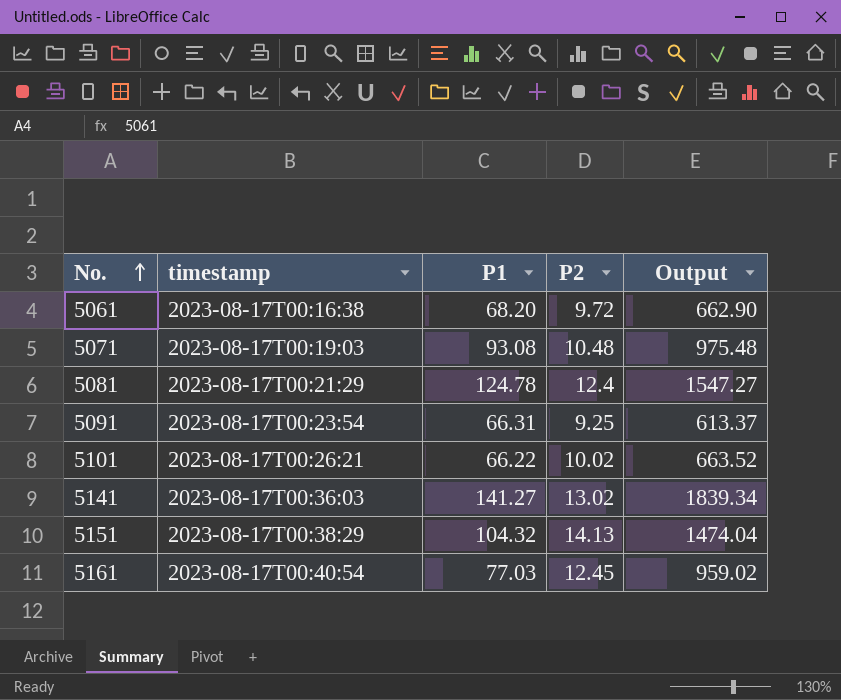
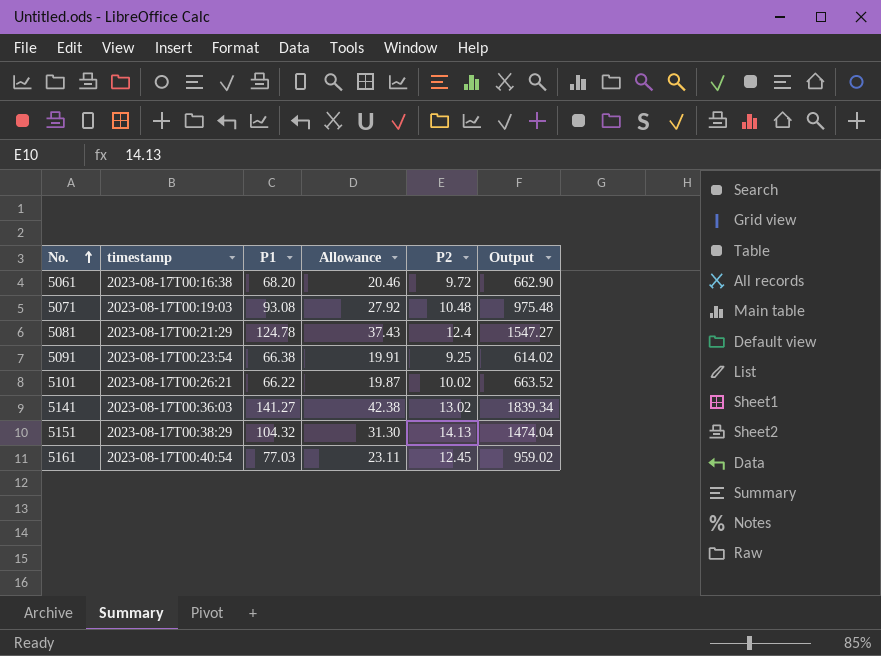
column Allowance | formula: none -> [P1] * 0.3
5091 | P1: 66.31 -> 66.38
5091 | Output: 613.37 -> 614.02

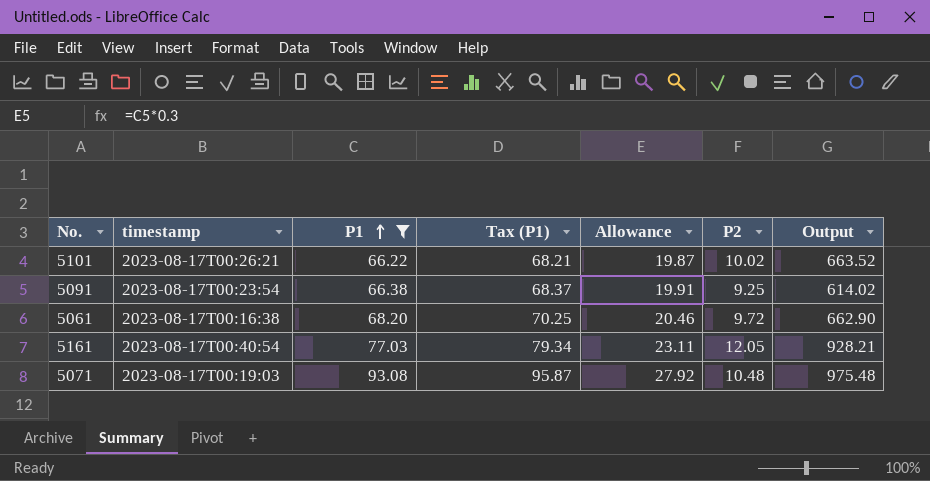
filter: none -> P1 <= 93.08
row order: No. ascending -> P1 ascending
column Tax (P1) | formula: none -> [P1] * 1.03
5161 | P2: 12.45 -> 12.05
5161 | Output: 959.02 -> 928.21

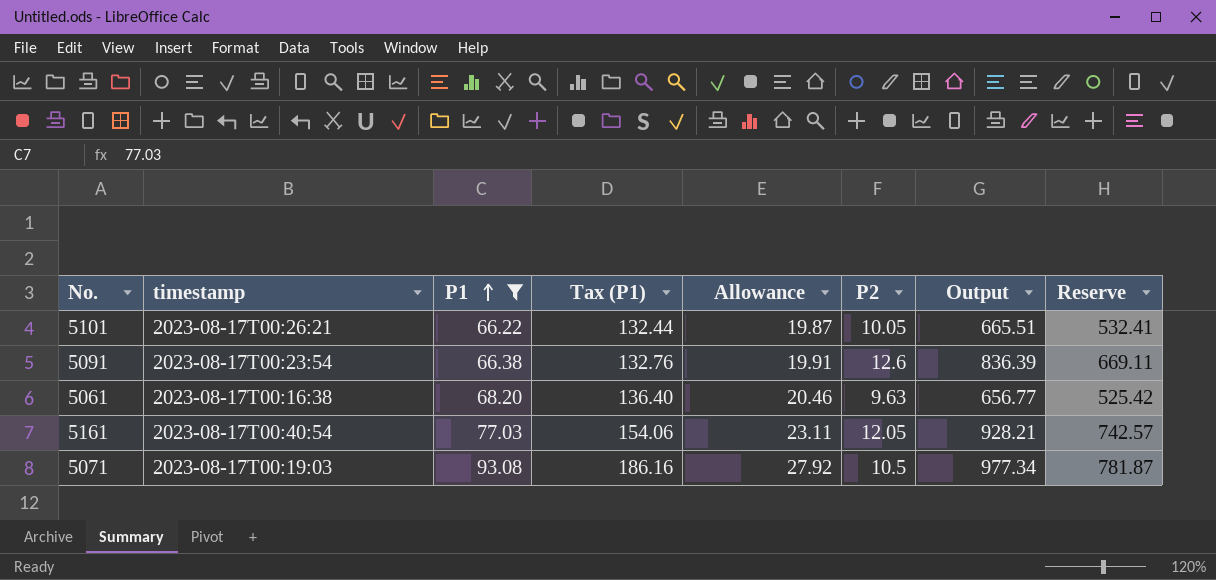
column Tax (P1) | formula: [P1] * 1.03 -> [P1] * 2
column Reserve | formula: none -> [Output] * 0.8
5101 | P2: 10.02 -> 10.05
5101 | Output: 663.52 -> 665.51
5091 | P2: 9.25 -> 12.6
5091 | Output: 614.02 -> 836.39
5061 | P2: 9.72 -> 9.63
5061 | Output: 662.90 -> 656.77
5071 | P2: 10.48 -> 10.5
5071 | Output: 975.48 -> 977.34

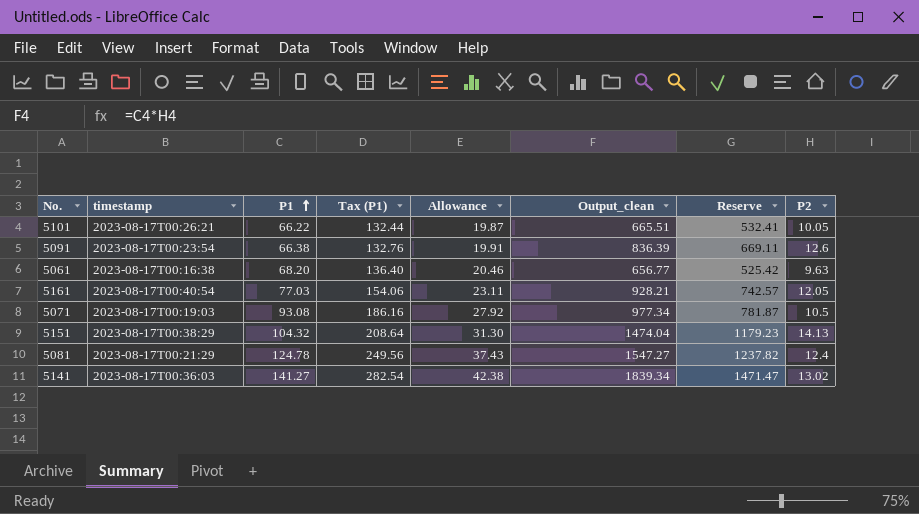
filter: P1 <= 93.08 -> none
column name: Output -> Output_clean
column P2 | position: 6 -> 8

